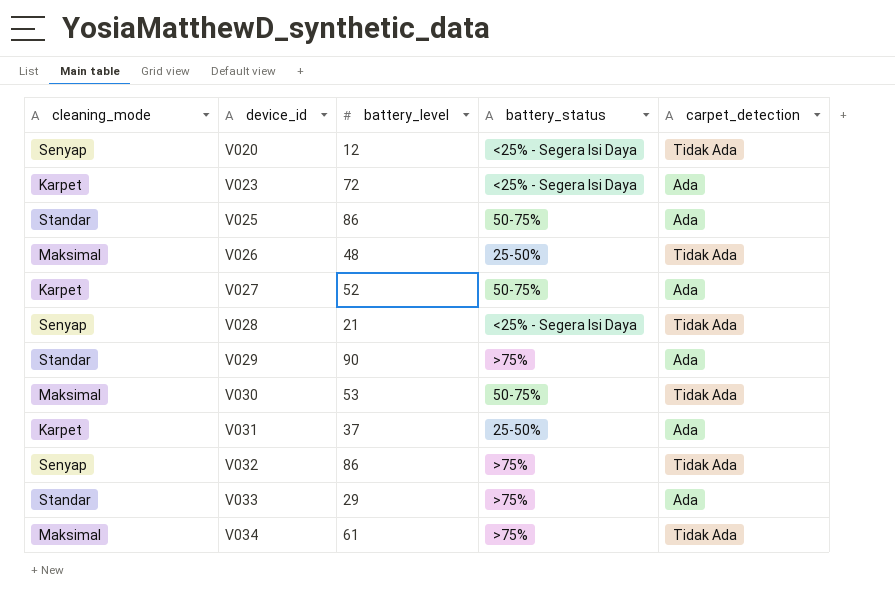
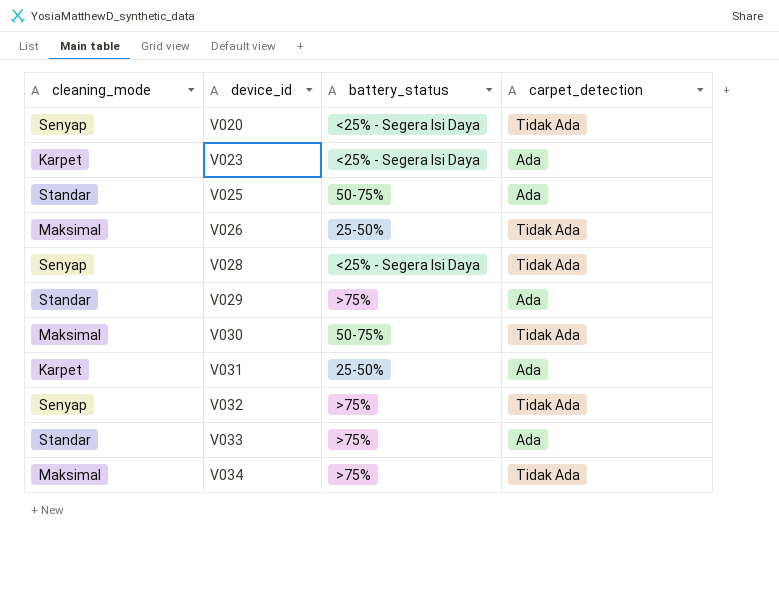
column battery_level | position: 3 -> none
row V027: Karpet | 52 | 50-75% | Ada -> none

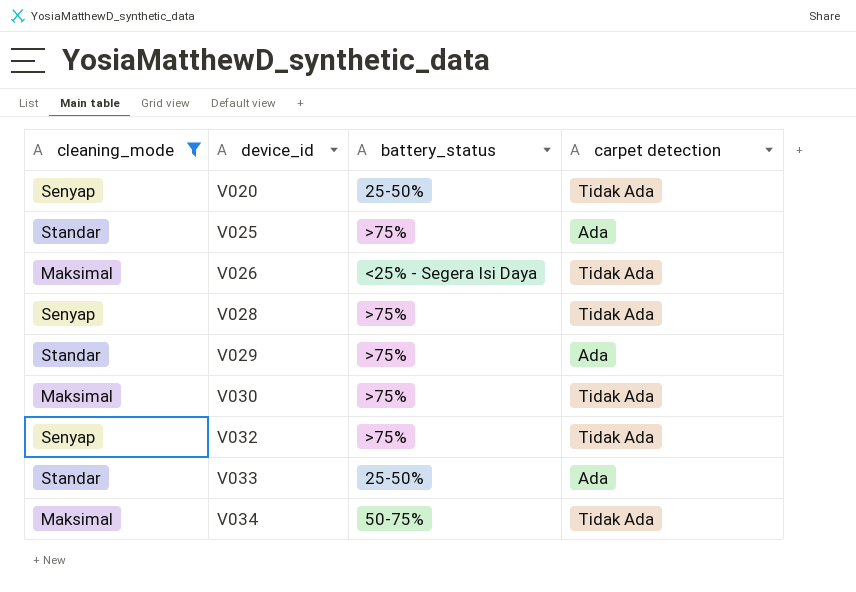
filter: none -> cleaning_mode != Karpet
column name: carpet_detection -> carpet detection
V020 | battery_status: <25% - Segera Isi Daya -> 25-50%
V025 | battery_status: 50-75% -> >75%
V026 | battery_status: 25-50% -> <25% - Segera Isi Daya
V028 | battery_status: <25% - Segera Isi Daya -> >75%
V030 | battery_status: 50-75% -> >75%
V033 | battery_status: >75% -> 25-50%
V034 | battery_status: >75% -> 50-75%

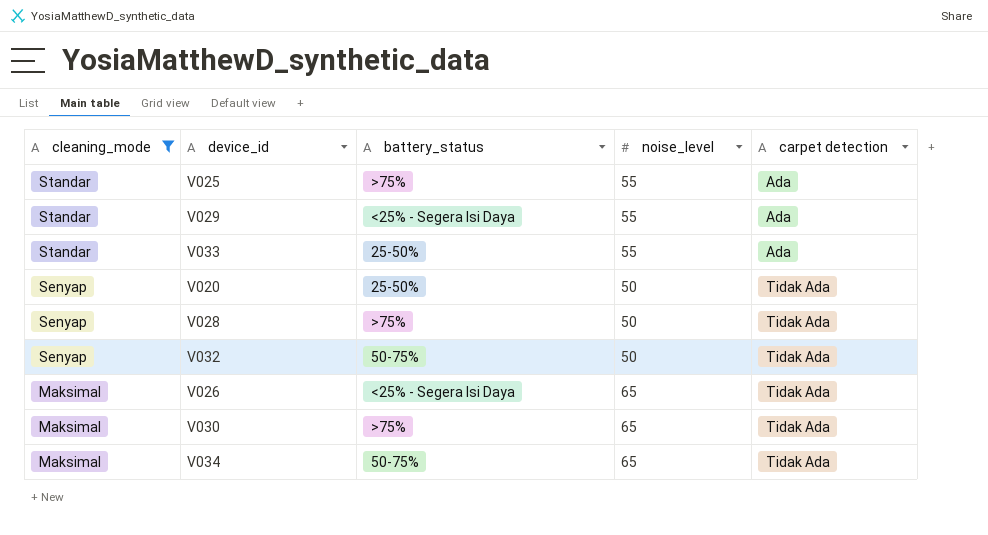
row order: device_id ascending -> cleaning_mode descending
column noise_level | position: none -> 4
V029 | battery_status: >75% -> <25% - Segera Isi Daya
V032 | battery_status: >75% -> 50-75%

